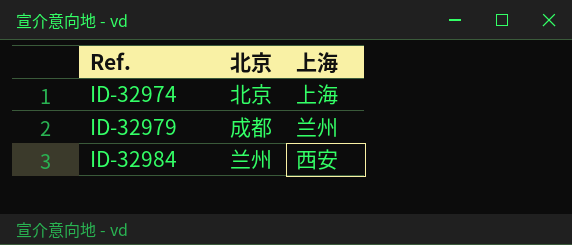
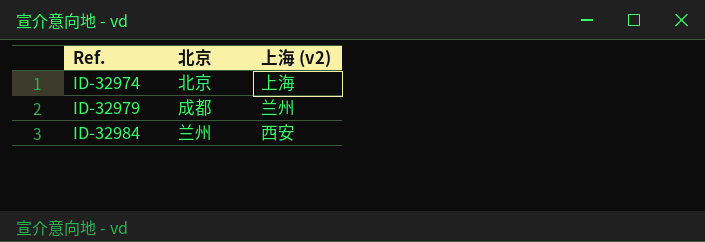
column name: 上海 -> 上海 (v2)

